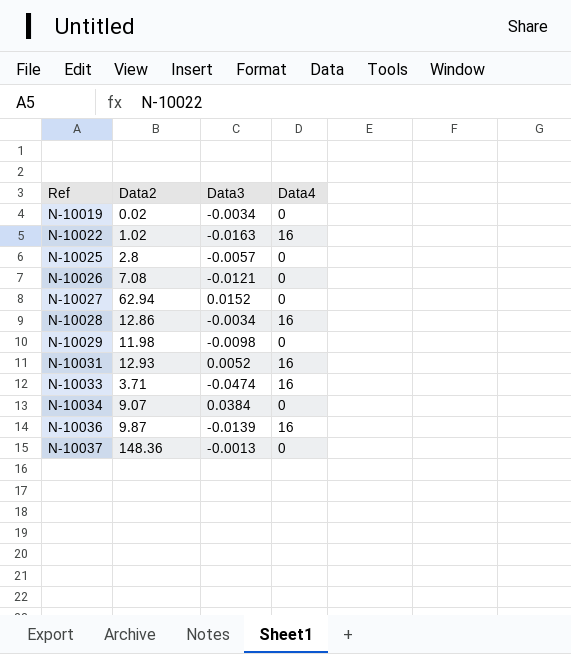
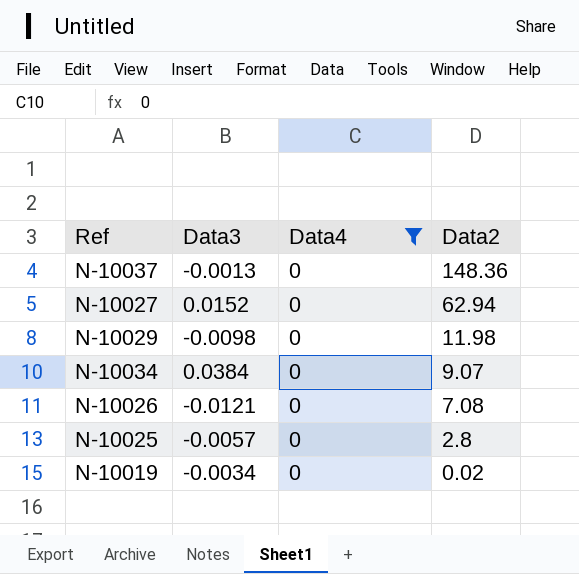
filter: none -> Data4 = 0
row order: Ref ascending -> Data2 descending
column Data2 | position: 2 -> 4

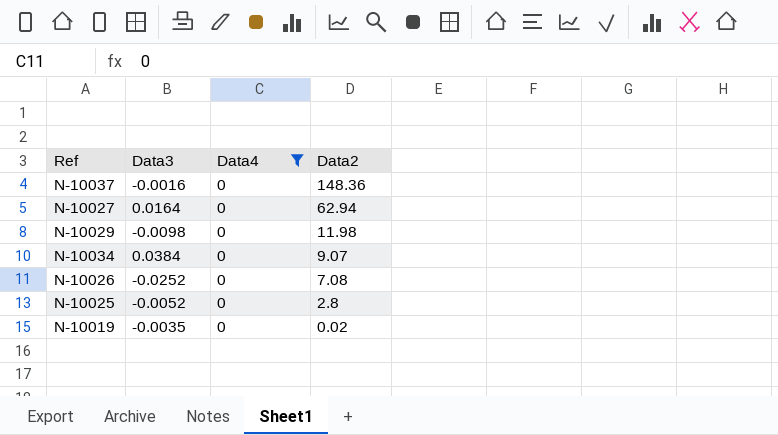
N-10037 | Data3: -0.0013 -> -0.0016
N-10027 | Data3: 0.0152 -> 0.0164
N-10026 | Data3: -0.0121 -> -0.0252
N-10025 | Data3: -0.0057 -> -0.0052
N-10019 | Data3: -0.0034 -> -0.0035

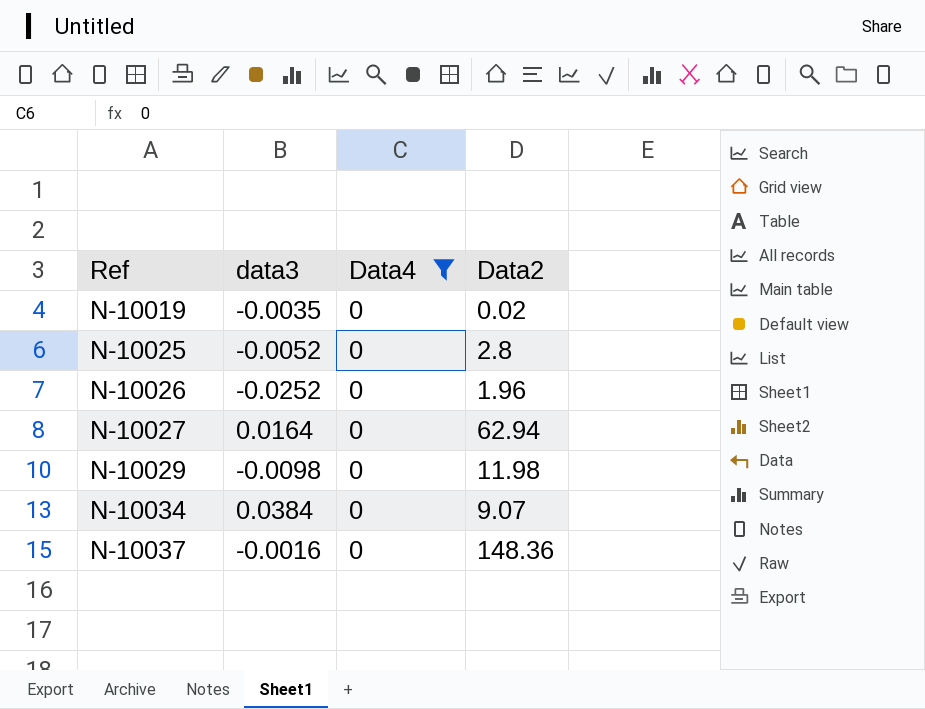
row order: Data2 descending -> Ref ascending
column name: Data3 -> data3
N-10026 | Data2: 7.08 -> 1.96

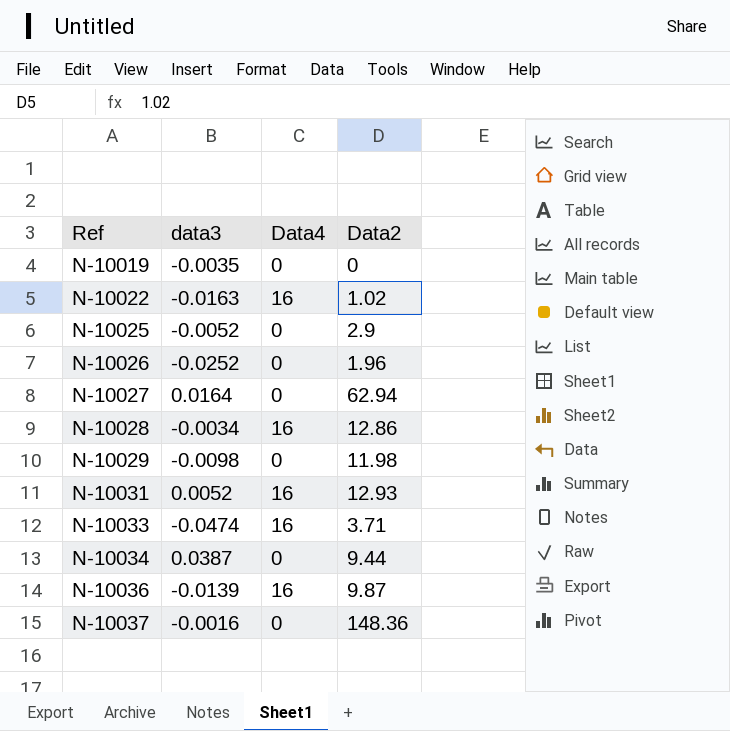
filter: Data4 = 0 -> none
N-10019 | Data2: 0.02 -> 0
N-10025 | Data2: 2.8 -> 2.9
N-10034 | data3: 0.0384 -> 0.0387
N-10034 | Data2: 9.07 -> 9.44

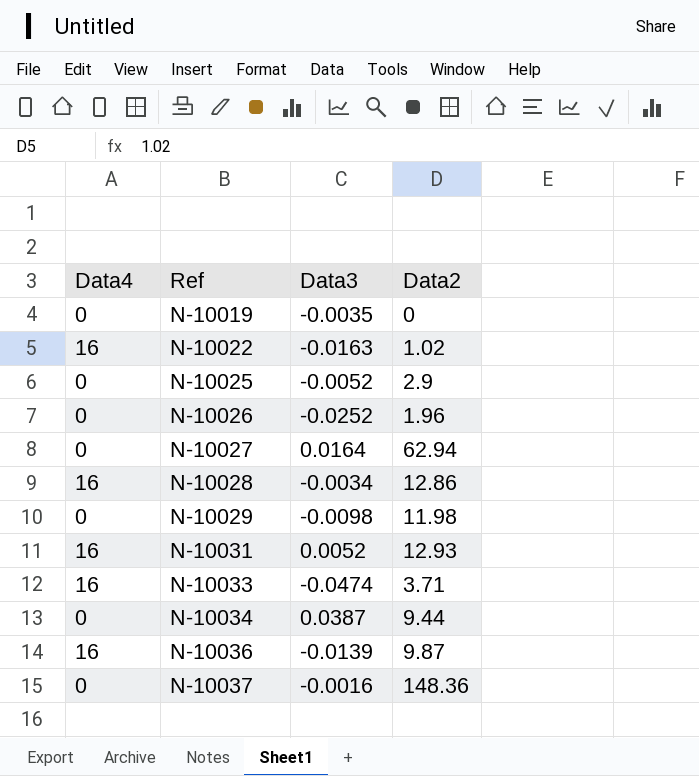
column Data4 | position: 3 -> 1
column name: data3 -> Data3

